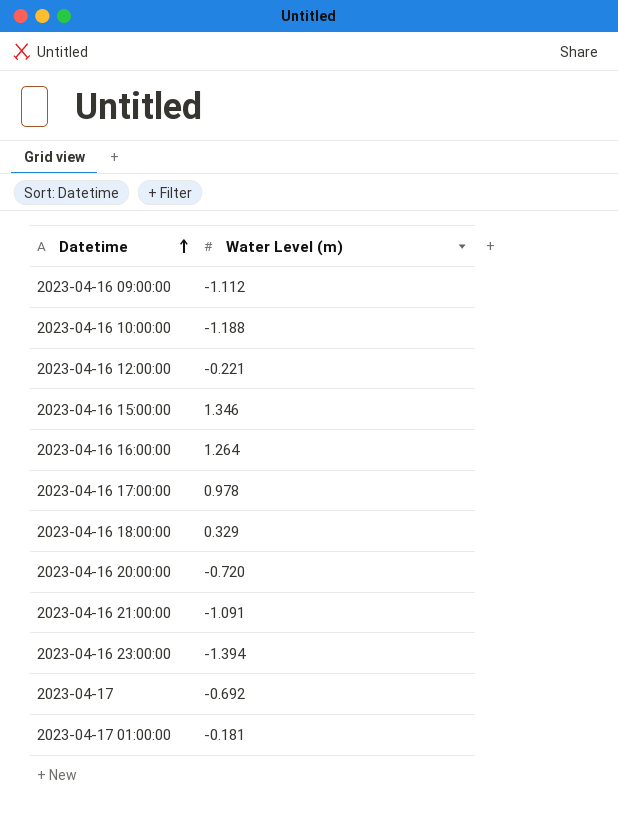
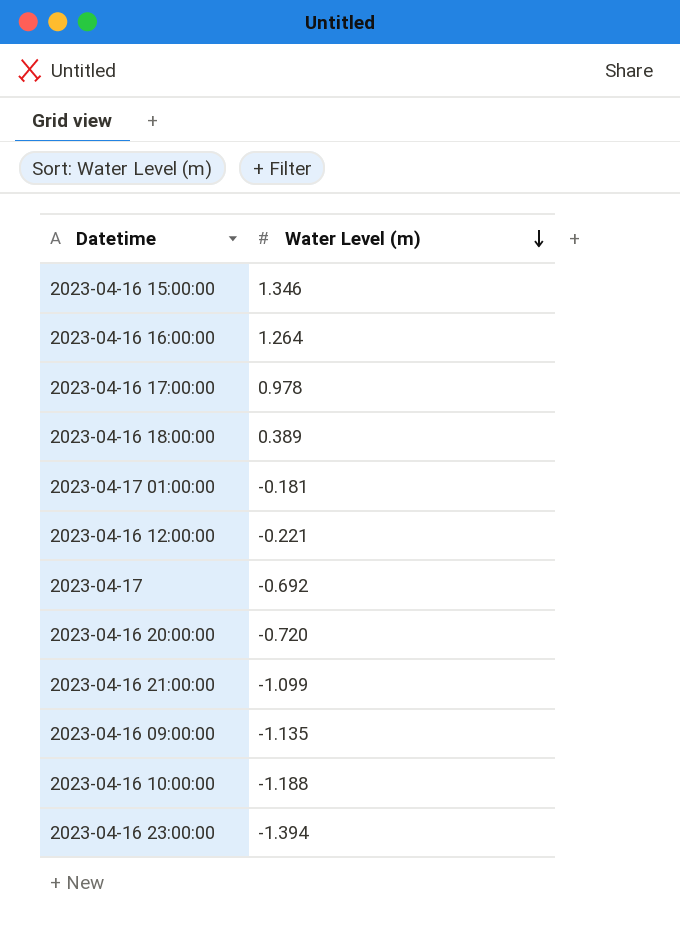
row order: Datetime ascending -> Water Level (m) descending
2023-04-16 18:00:00 | Water Level (m): 0.329 -> 0.389
2023-04-16 21:00:00 | Water Level (m): -1.091 -> -1.099
2023-04-16 09:00:00 | Water Level (m): -1.112 -> -1.135

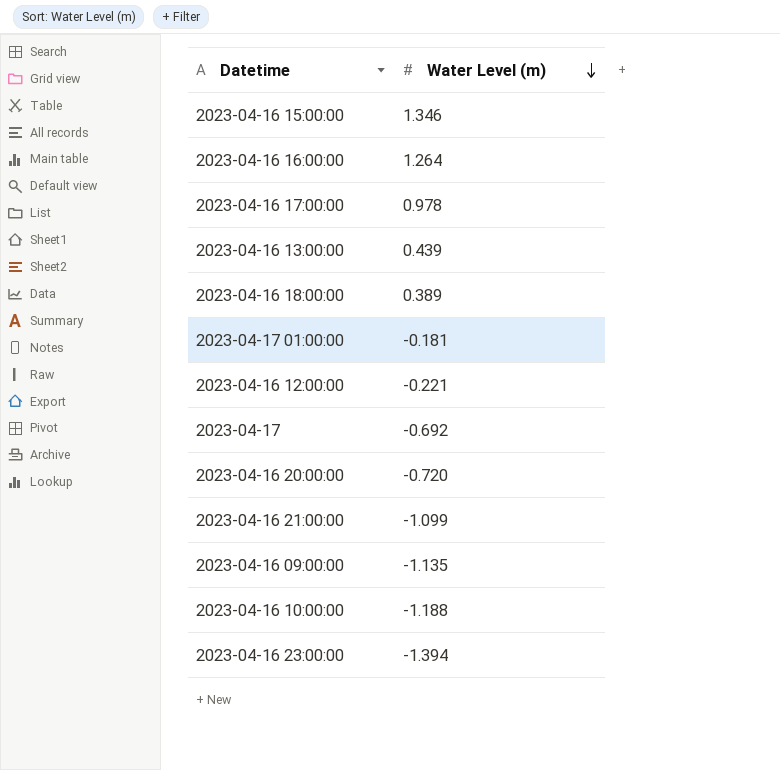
row 2023-04-16 13:00:00: none -> 0.439

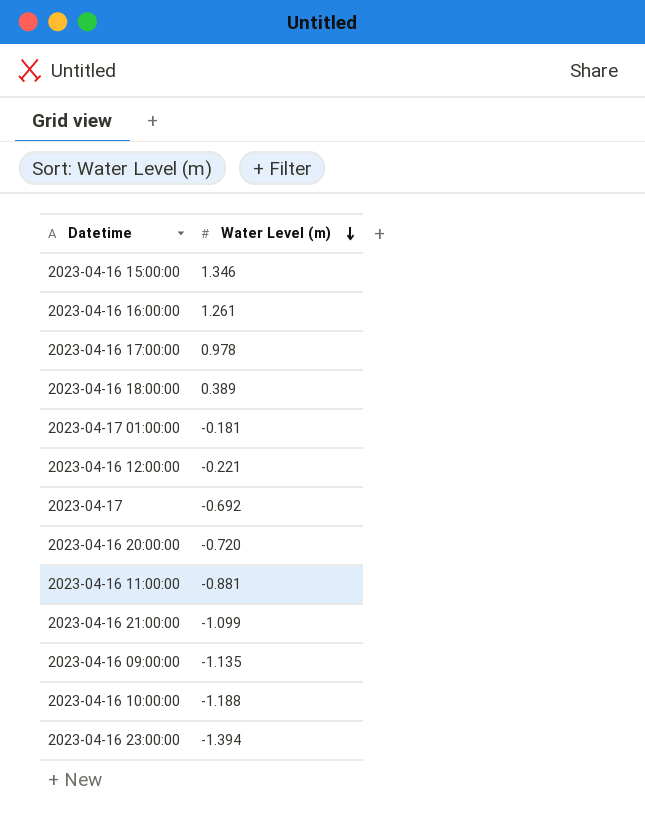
row 2023-04-16 13:00:00: 0.439 -> none
2023-04-16 16:00:00 | Water Level (m): 1.264 -> 1.261
row 2023-04-16 11:00:00: none -> -0.881

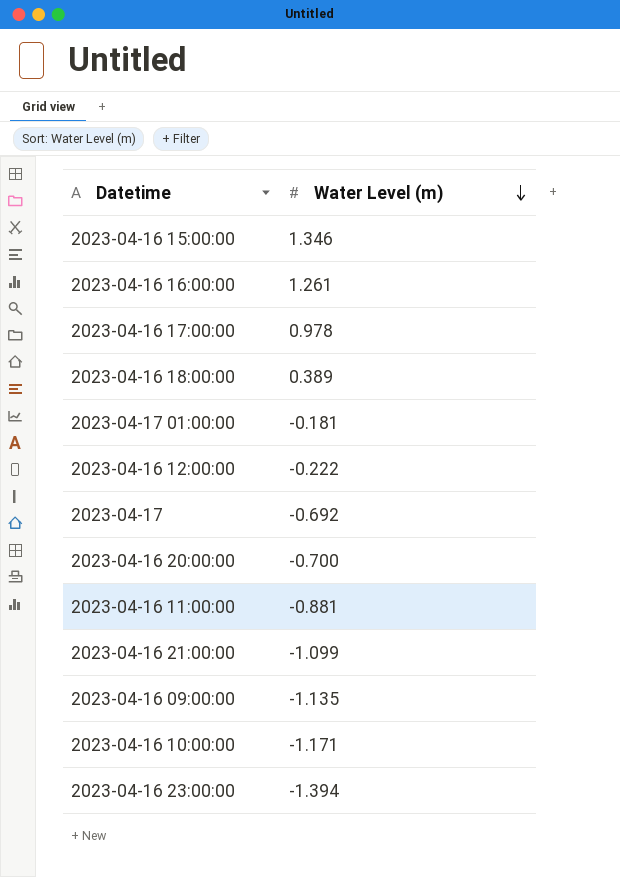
2023-04-16 12:00:00 | Water Level (m): -0.221 -> -0.222
2023-04-16 20:00:00 | Water Level (m): -0.720 -> -0.700
2023-04-16 10:00:00 | Water Level (m): -1.188 -> -1.171

